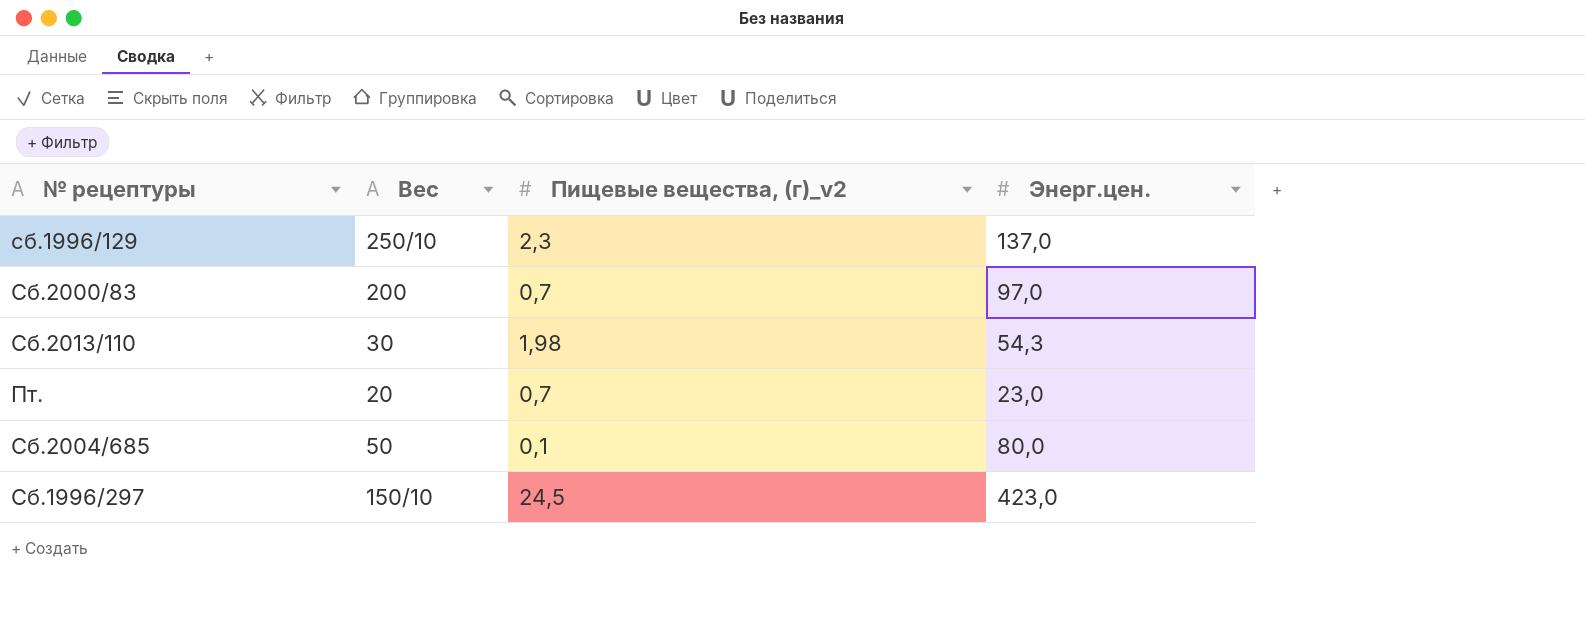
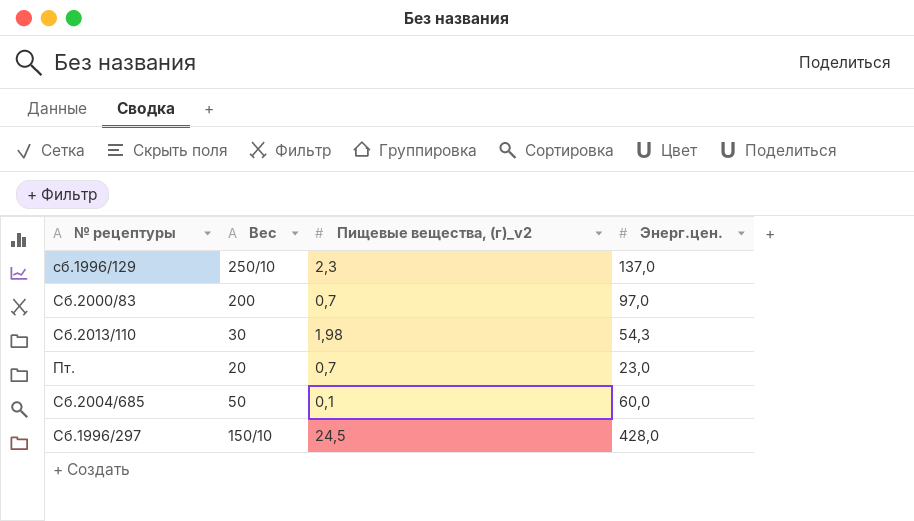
Сб.2004/685 | Энерг.цен.: 80,0 -> 60,0
Сб.1996/297 | Энерг.цен.: 423,0 -> 428,0

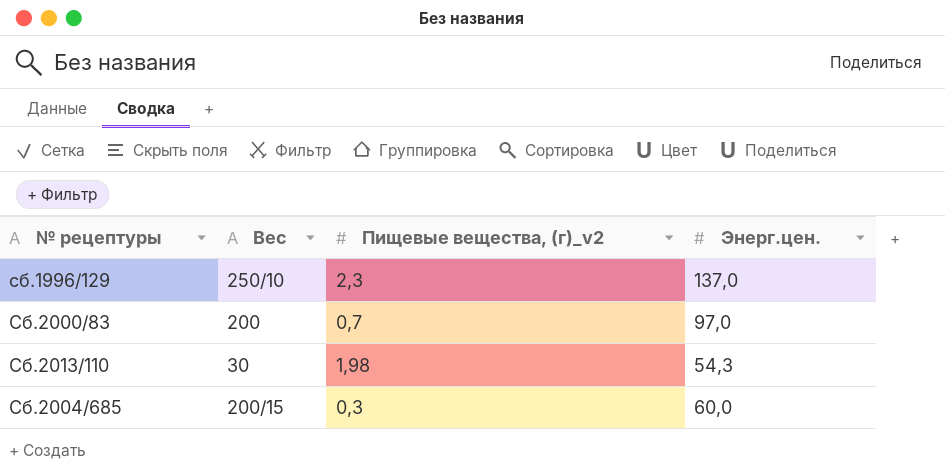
row Пт.: 20 | 0,7 | 23,0 -> none
row Сб.1996/297: 150/10 | 24,5 | 428,0 -> none
Сб.2004/685 | Вес: 50 -> 200/15
Сб.2004/685 | Пищевые вещества, (г)_v2: 0,1 -> 0,3

